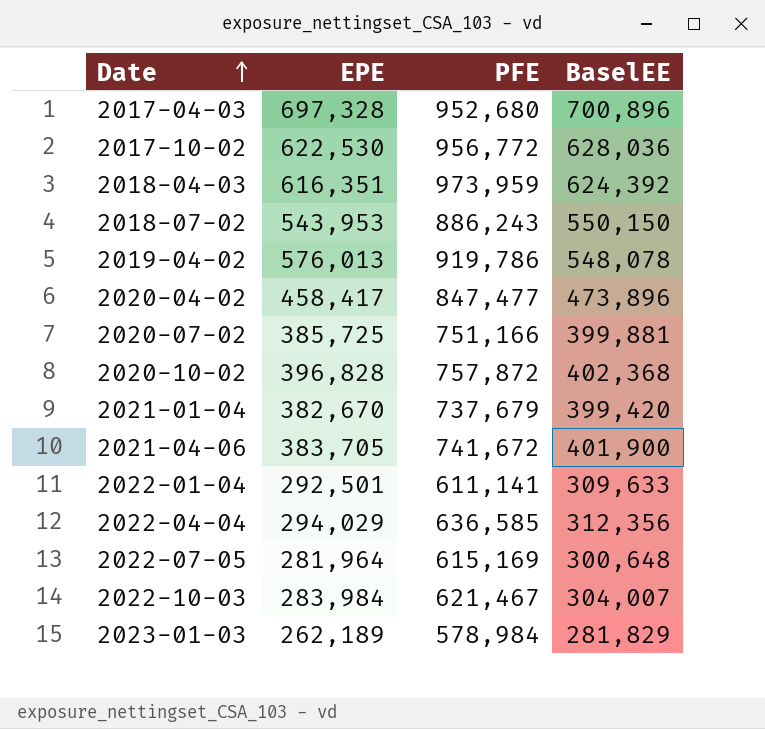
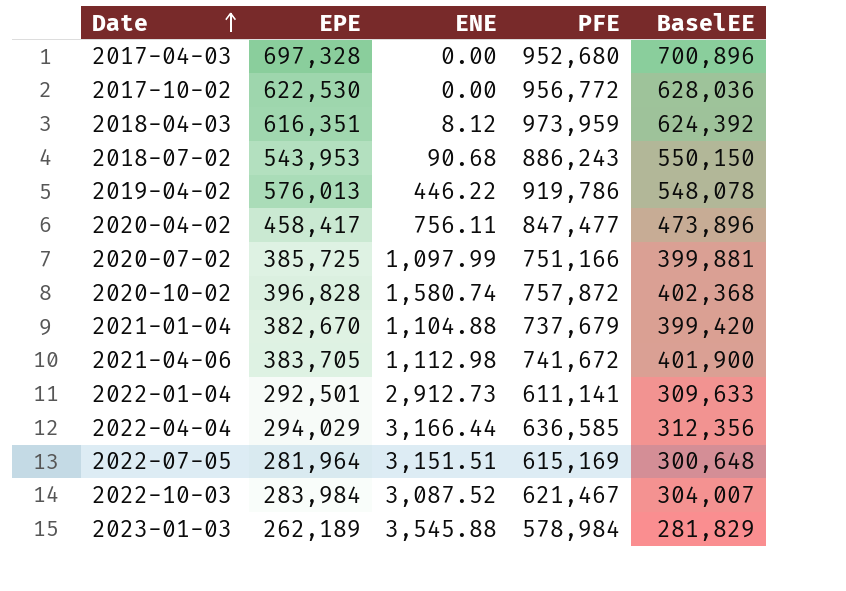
column ENE | position: none -> 3

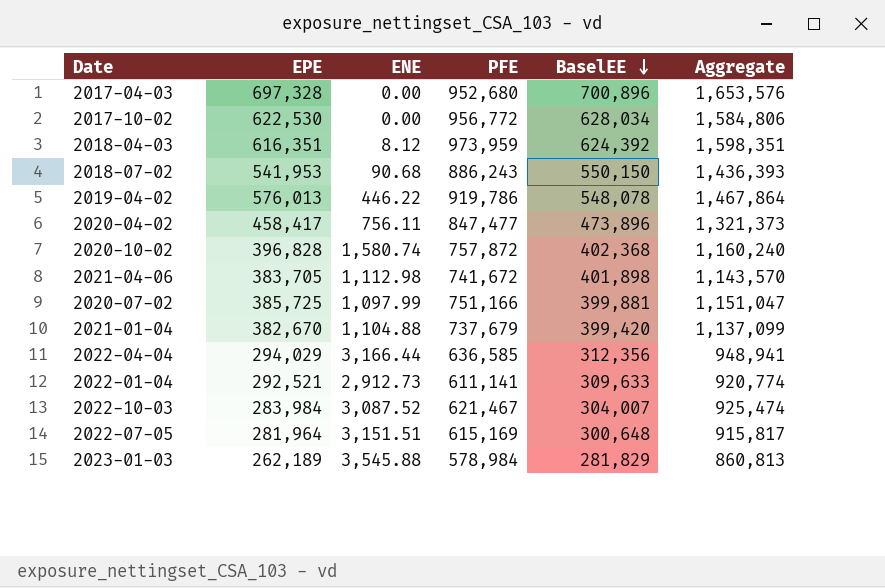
row order: Date ascending -> BaselEE descending
column Aggregate | formula: none -> [PFE] + [BaselEE]
2017-10-02 | BaselEE: 628,036 -> 628,034
2018-07-02 | EPE: 543,953 -> 541,953
2021-04-06 | BaselEE: 401,900 -> 401,898
2022-01-04 | EPE: 292,501 -> 292,521

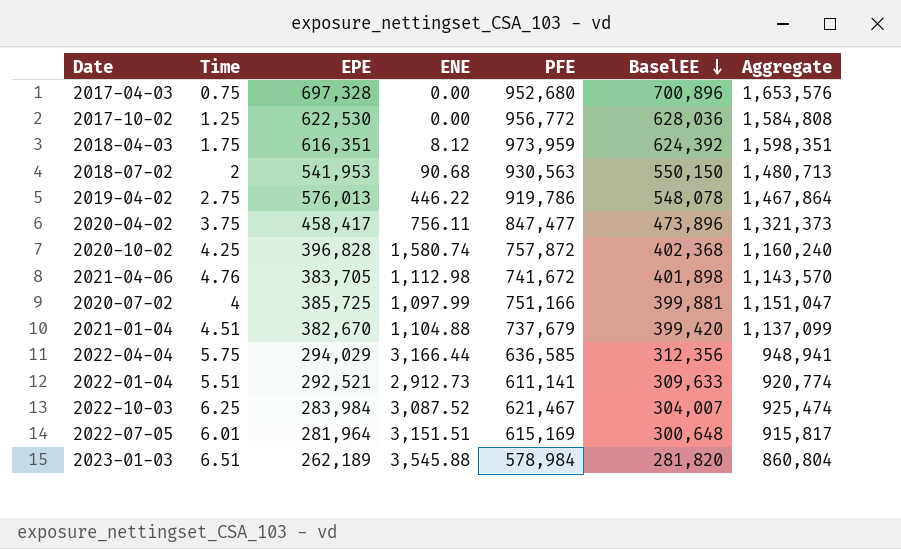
column Time | position: none -> 2
2017-10-02 | BaselEE: 628,034 -> 628,036
2017-10-02 | Aggregate: 1,584,806 -> 1,584,808
2018-07-02 | PFE: 886,243 -> 930,563
2018-07-02 | Aggregate: 1,436,393 -> 1,480,713
2023-01-03 | BaselEE: 281,829 -> 281,820
2023-01-03 | Aggregate: 860,813 -> 860,804

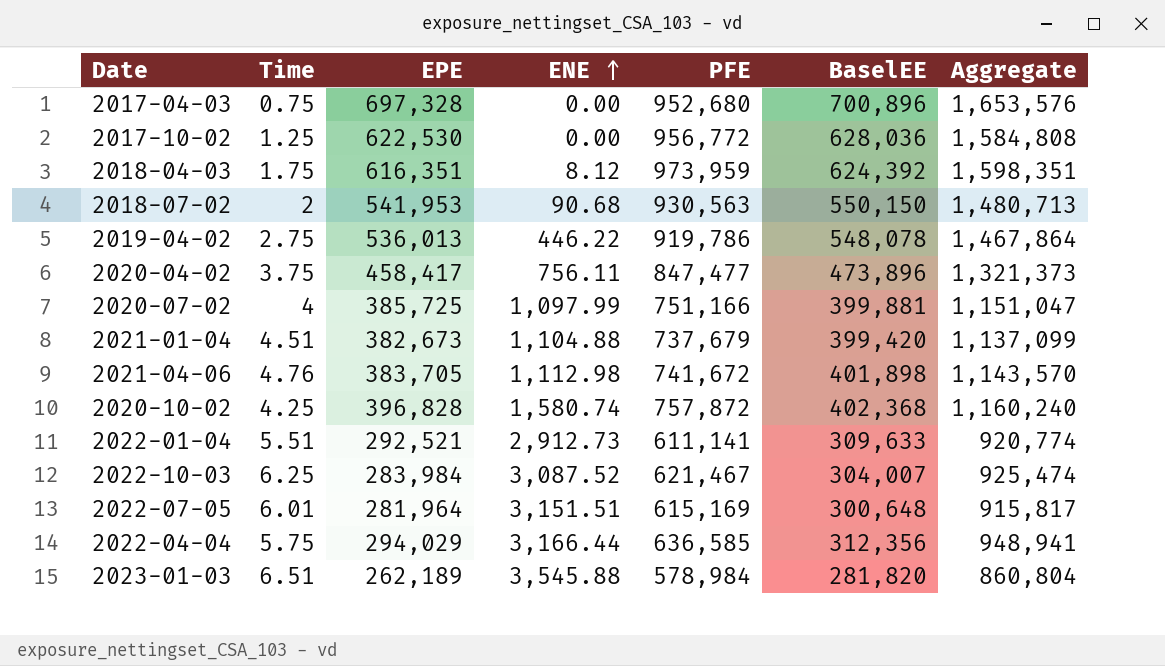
row order: BaselEE descending -> ENE ascending
2019-04-02 | EPE: 576,013 -> 536,013
2021-01-04 | EPE: 382,670 -> 382,673

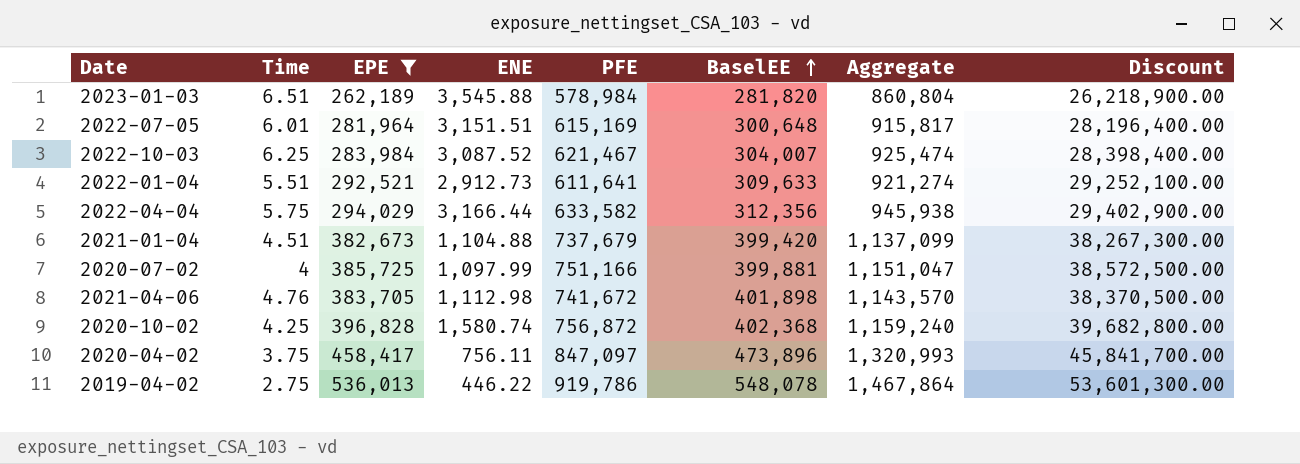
filter: none -> EPE <= 536,013
row order: ENE ascending -> BaselEE ascending
column Discount | formula: none -> [EPE] * 100
2022-01-04 | PFE: 611,141 -> 611,641
2022-01-04 | Aggregate: 920,774 -> 921,274
2022-04-04 | PFE: 636,585 -> 633,582
2022-04-04 | Aggregate: 948,941 -> 945,938
2020-10-02 | PFE: 757,872 -> 756,872
2020-10-02 | Aggregate: 1,160,240 -> 1,159,240
2020-04-02 | PFE: 847,477 -> 847,097
2020-04-02 | Aggregate: 1,321,373 -> 1,320,993

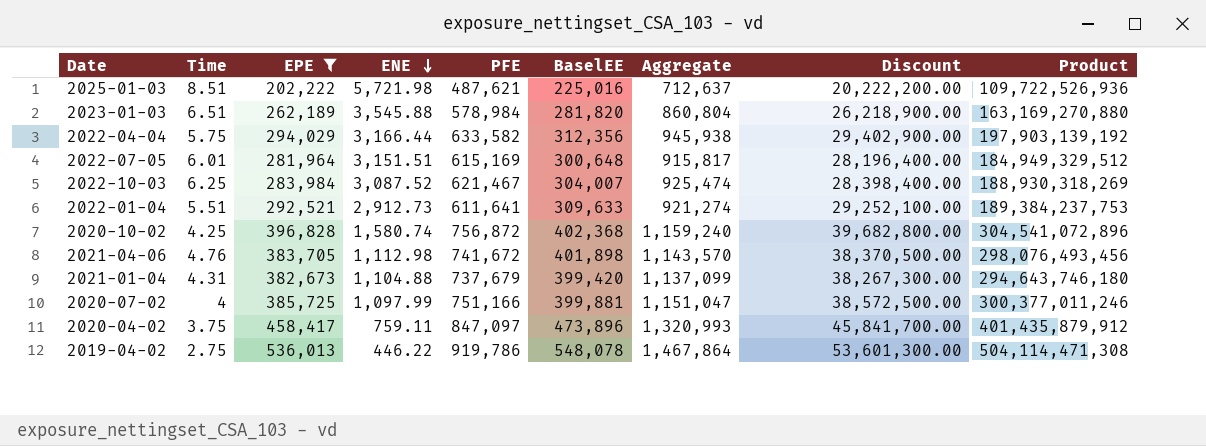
row order: BaselEE ascending -> ENE descending
column Product | formula: none -> [PFE] * [BaselEE]
row 2025-01-03: none -> 8.51 | 202,222 | 5,721.98 | 487,621 | 225,016 | 712,637 | 20,222,200.00 | 109,722,526,936
2021-01-04 | Time: 4.51 -> 4.31
2020-04-02 | ENE: 756.11 -> 759.11

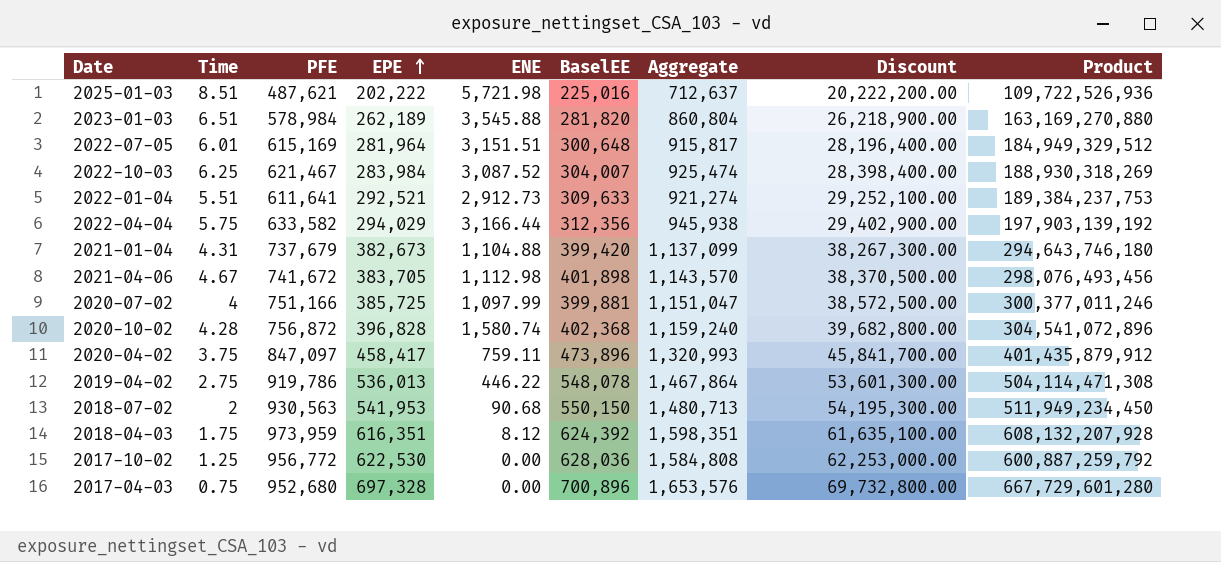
filter: EPE <= 536,013 -> none
row order: ENE descending -> EPE ascending
column PFE | position: 5 -> 3
2021-04-06 | Time: 4.76 -> 4.67
2020-10-02 | Time: 4.25 -> 4.28

